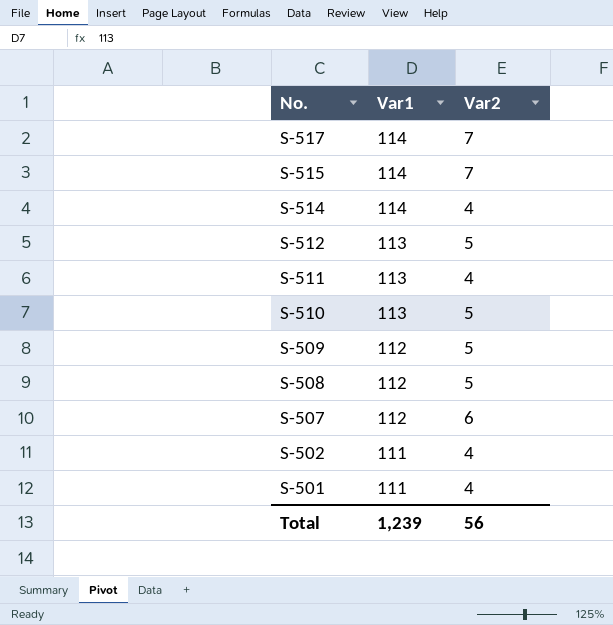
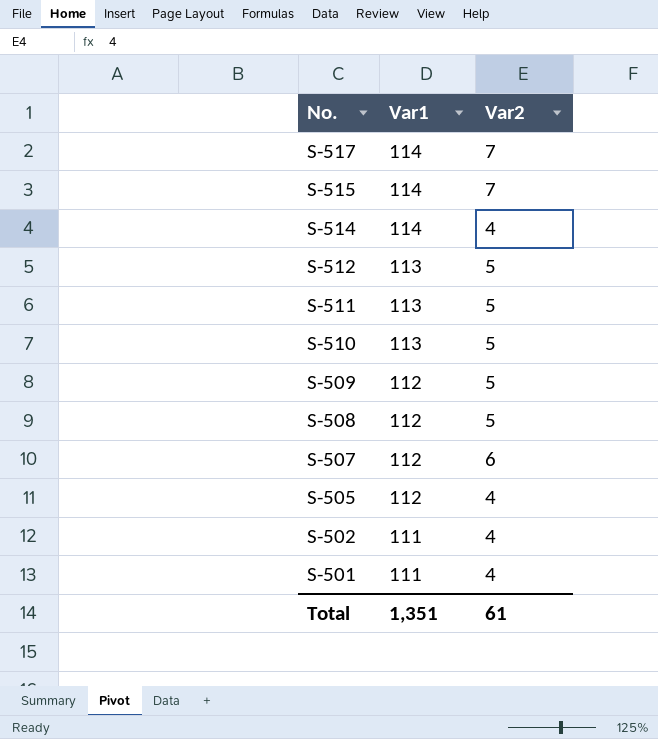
S-511 | Var2: 4 -> 5
row S-505: none -> 112 | 4
Total | Var1: 1,239 -> 1,351
Total | Var2: 56 -> 61

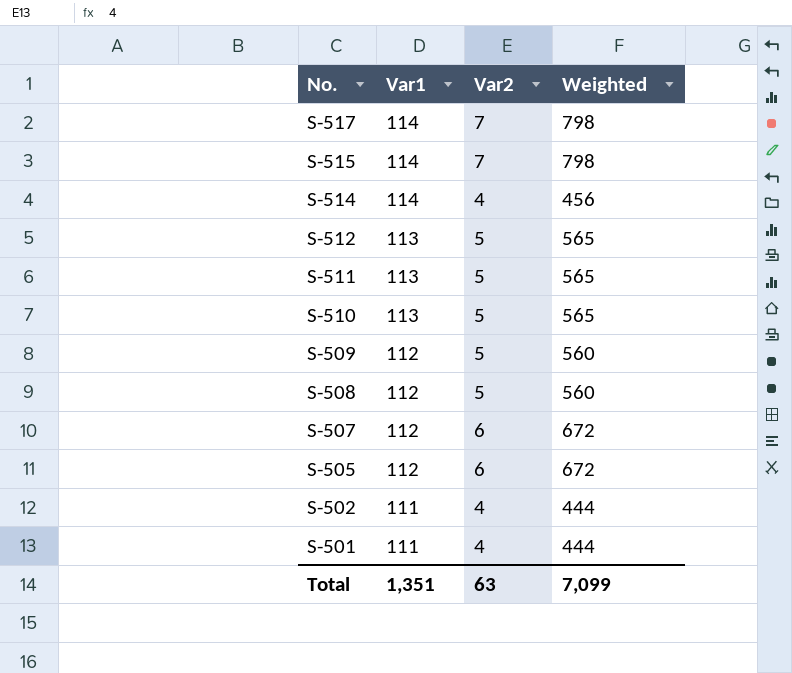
column Weighted | formula: none -> [Var1] * [Var2]
S-505 | Var2: 4 -> 6
Total | Var2: 61 -> 63

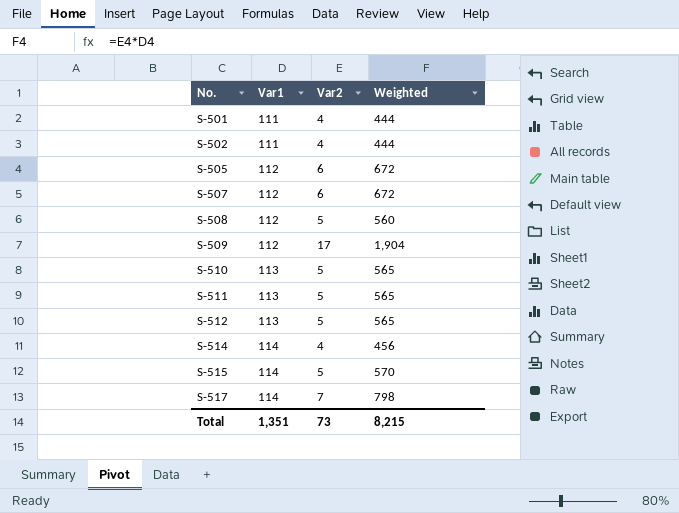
row order: No. descending -> No. ascending
S-509 | Var2: 5 -> 17
S-509 | Weighted: 560 -> 1,904
S-515 | Var2: 7 -> 5
S-515 | Weighted: 798 -> 570
Total | Var2: 63 -> 73
Total | Weighted: 7,099 -> 8,215

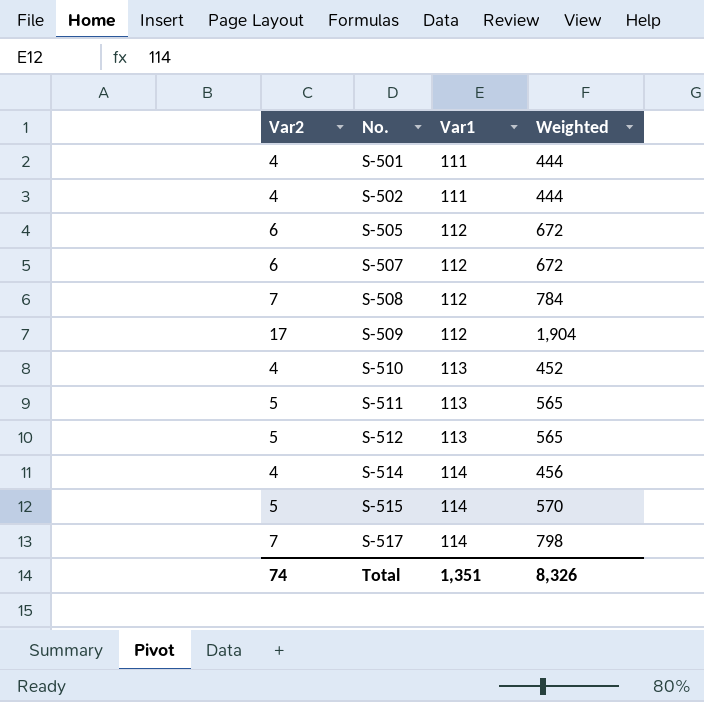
column Var2 | position: 3 -> 1
S-508 | Var2: 5 -> 7
S-508 | Weighted: 560 -> 784
S-510 | Var2: 5 -> 4
S-510 | Weighted: 565 -> 452
Total | Var2: 73 -> 74
Total | Weighted: 8,215 -> 8,326

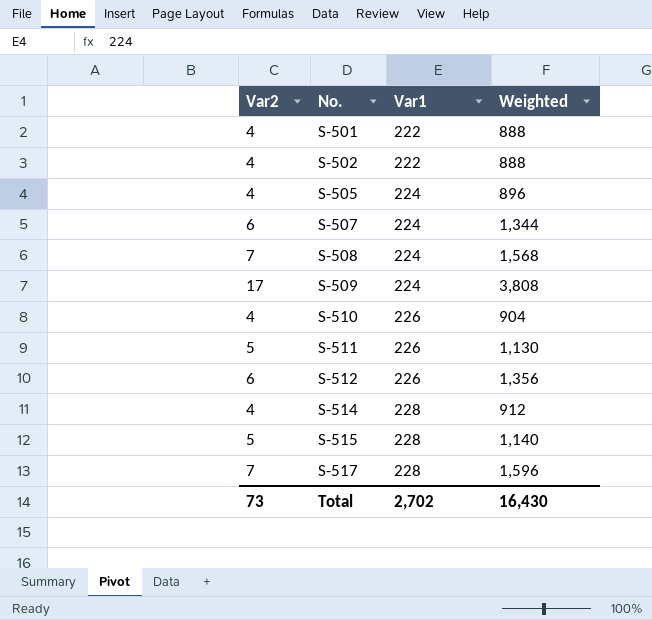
S-501 | Var1: 111 -> 222
S-501 | Weighted: 444 -> 888
S-502 | Var1: 111 -> 222
S-502 | Weighted: 444 -> 888
S-505 | Var2: 6 -> 4
S-505 | Var1: 112 -> 224
S-505 | Weighted: 672 -> 896
S-507 | Var1: 112 -> 224
S-507 | Weighted: 672 -> 1,344
S-508 | Var1: 112 -> 224
S-508 | Weighted: 784 -> 1,568
S-509 | Var1: 112 -> 224
S-509 | Weighted: 1,904 -> 3,808
S-510 | Var1: 113 -> 226
S-510 | Weighted: 452 -> 904
S-511 | Var1: 113 -> 226
S-511 | Weighted: 565 -> 1,130
S-512 | Var2: 5 -> 6
S-512 | Var1: 113 -> 226
S-512 | Weighted: 565 -> 1,356
S-514 | Var1: 114 -> 228
S-514 | Weighted: 456 -> 912
S-515 | Var1: 114 -> 228
S-515 | Weighted: 570 -> 1,140
S-517 | Var1: 114 -> 228
S-517 | Weighted: 798 -> 1,596
Total | Var2: 74 -> 73
Total | Var1: 1,351 -> 2,702
Total | Weighted: 8,326 -> 16,430

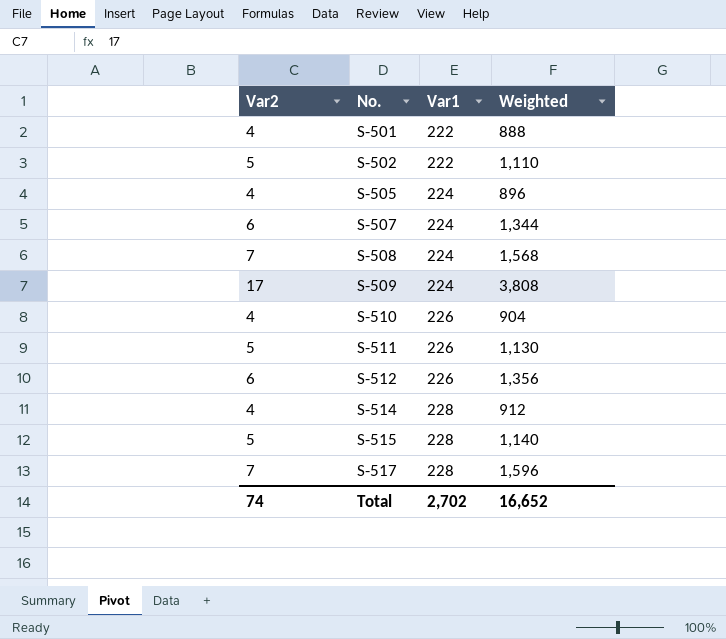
S-502 | Var2: 4 -> 5
S-502 | Weighted: 888 -> 1,110
Total | Var2: 73 -> 74
Total | Weighted: 16,430 -> 16,652

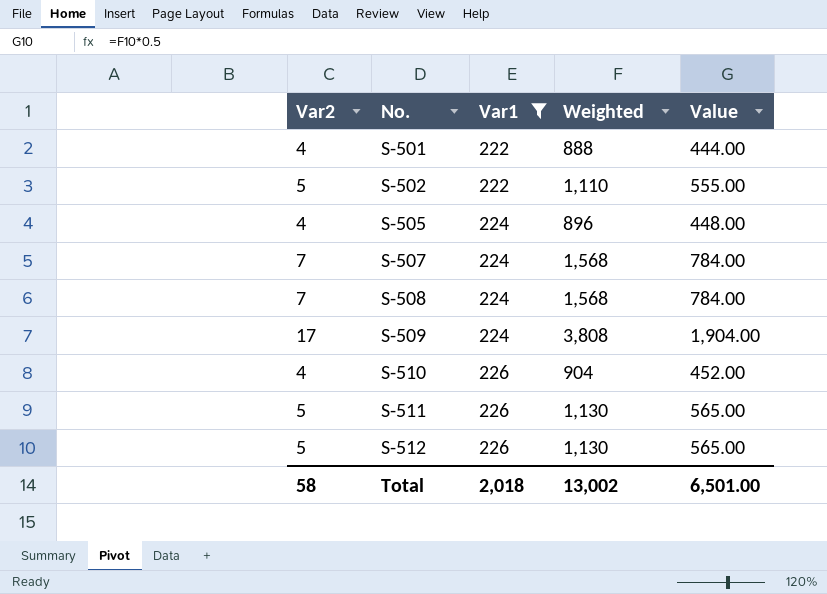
filter: none -> Var1 != 228
column Value | formula: none -> [Weighted] * 0.5
S-507 | Var2: 6 -> 7
S-507 | Weighted: 1,344 -> 1,568
S-512 | Var2: 6 -> 5
S-512 | Weighted: 1,356 -> 1,130
Total | Var2: 74 -> 58
Total | Var1: 2,702 -> 2,018
Total | Weighted: 16,652 -> 13,002

